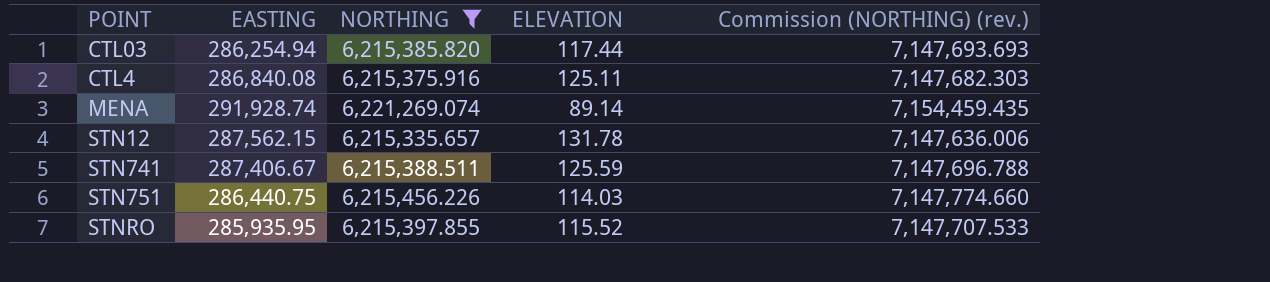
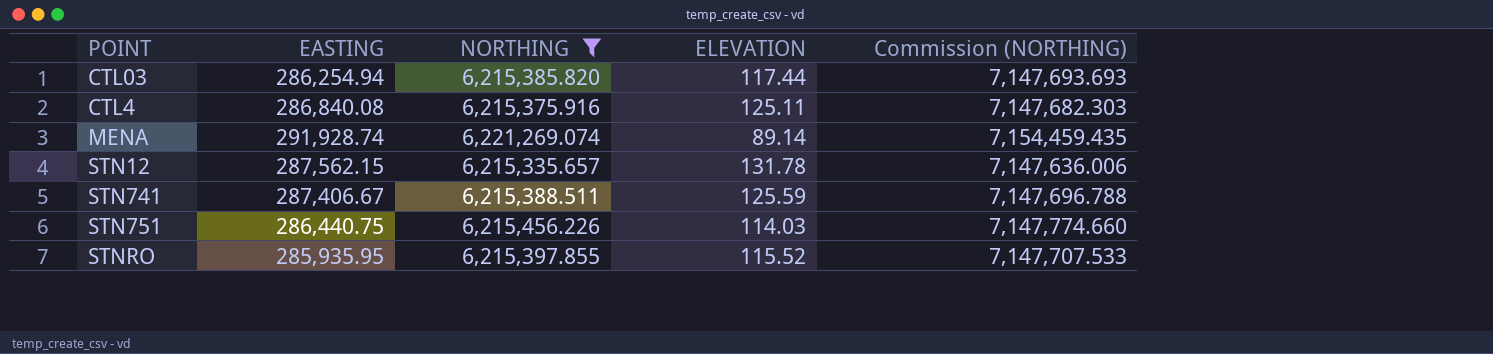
column name: Commission (NORTHING) (rev.) -> Commission (NORTHING)

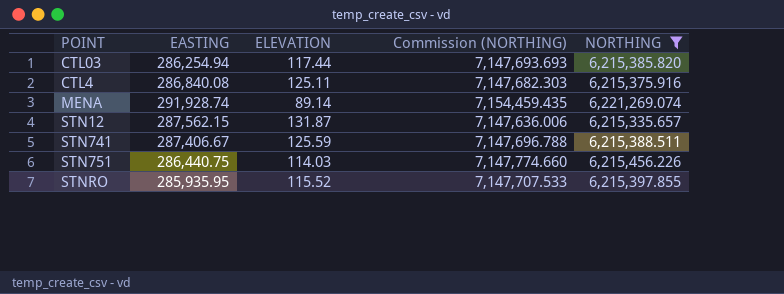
column NORTHING | position: 3 -> 5
STN12 | ELEVATION: 131.78 -> 131.87

